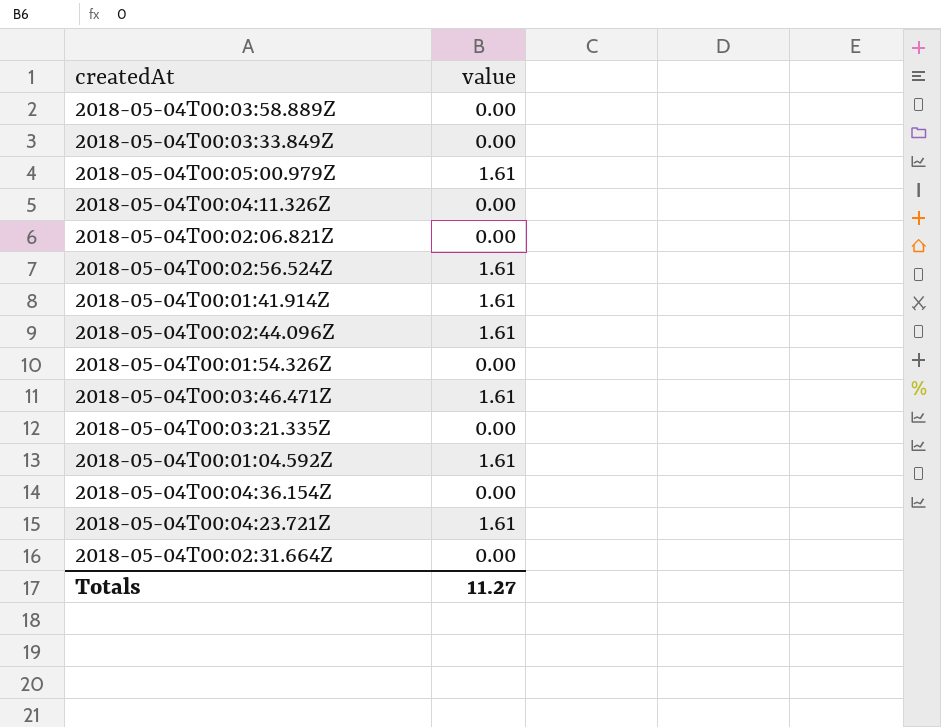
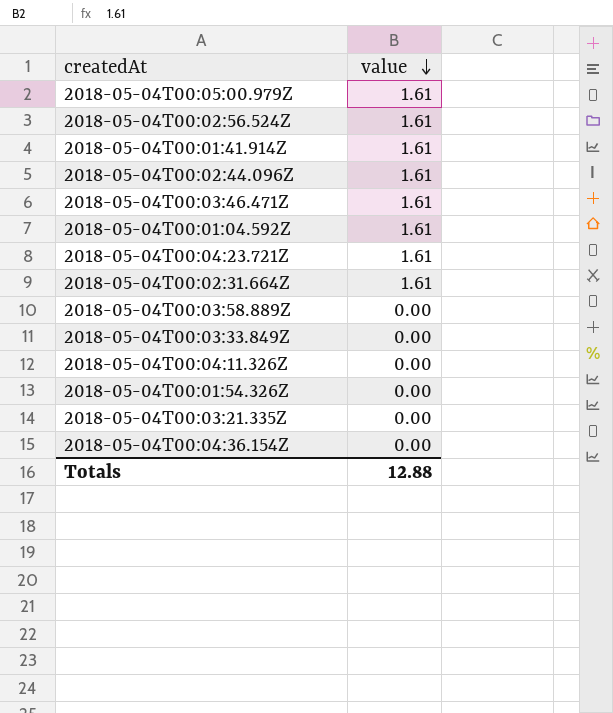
row order: none -> value descending
row 2018-05-04T00:02:06.821Z: 0.00 -> none
2018-05-04T00:02:31.664Z | value: 0.00 -> 1.61
Totals | value: 11.27 -> 12.88

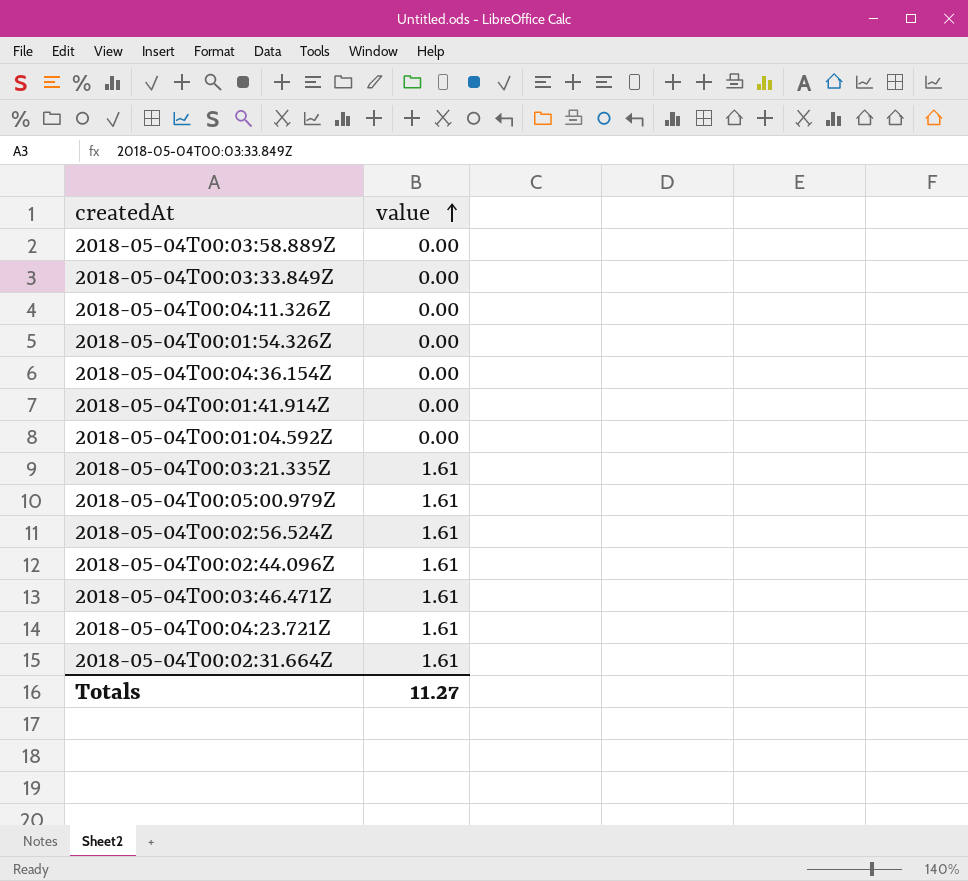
row order: value descending -> value ascending
2018-05-04T00:01:41.914Z | value: 1.61 -> 0.00
2018-05-04T00:01:04.592Z | value: 1.61 -> 0.00
2018-05-04T00:03:21.335Z | value: 0.00 -> 1.61
Totals | value: 12.88 -> 11.27

